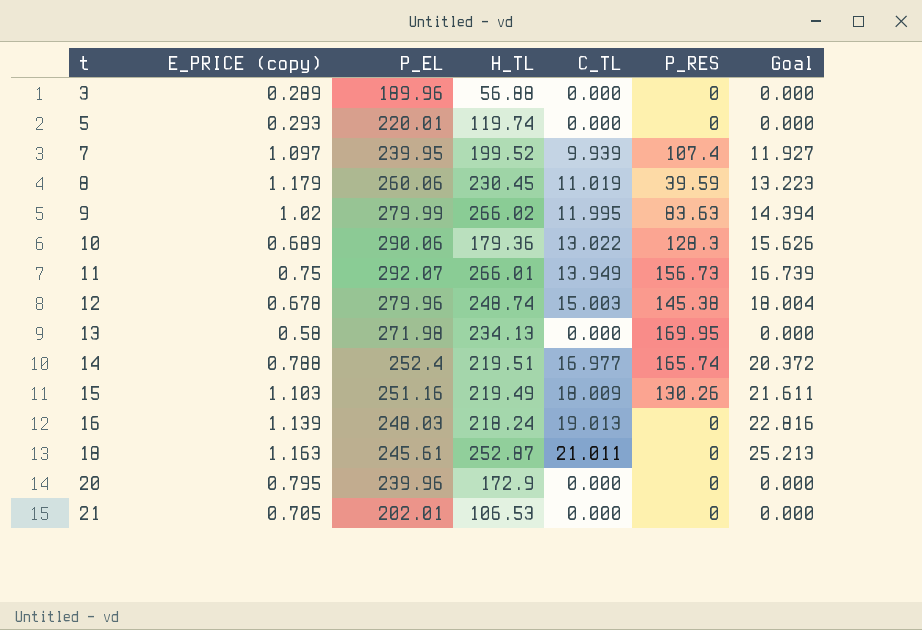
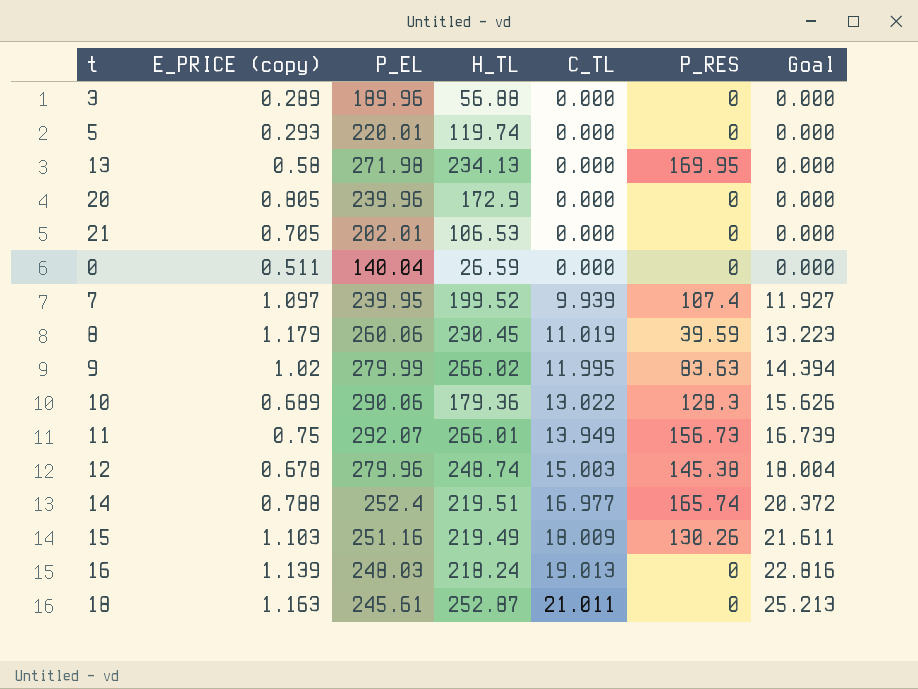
row order: t ascending -> C_TL ascending
20 | E_PRICE (copy): 0.795 -> 0.805
row 0: none -> 0.511 | 140.04 | 26.59 | 0.000 | 0 | 0.000

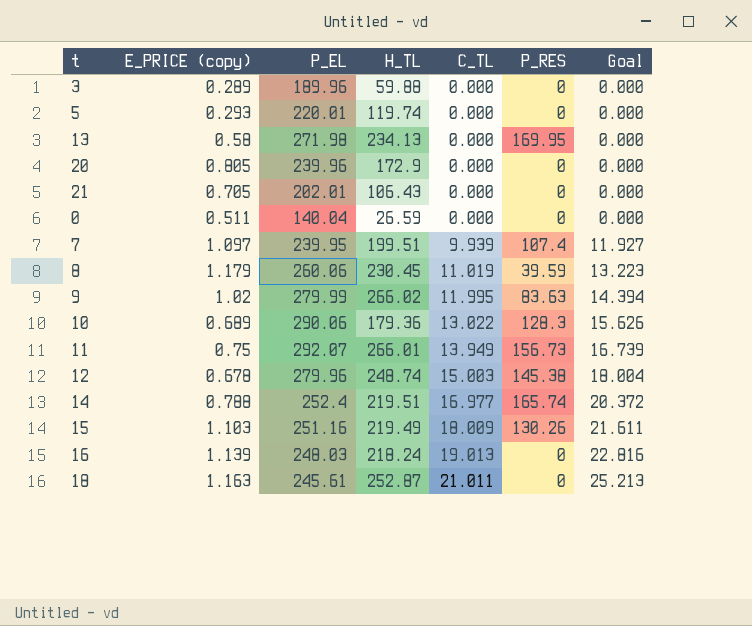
3 | H_TL: 56.88 -> 59.88
21 | H_TL: 106.53 -> 106.43
7 | H_TL: 199.52 -> 199.51

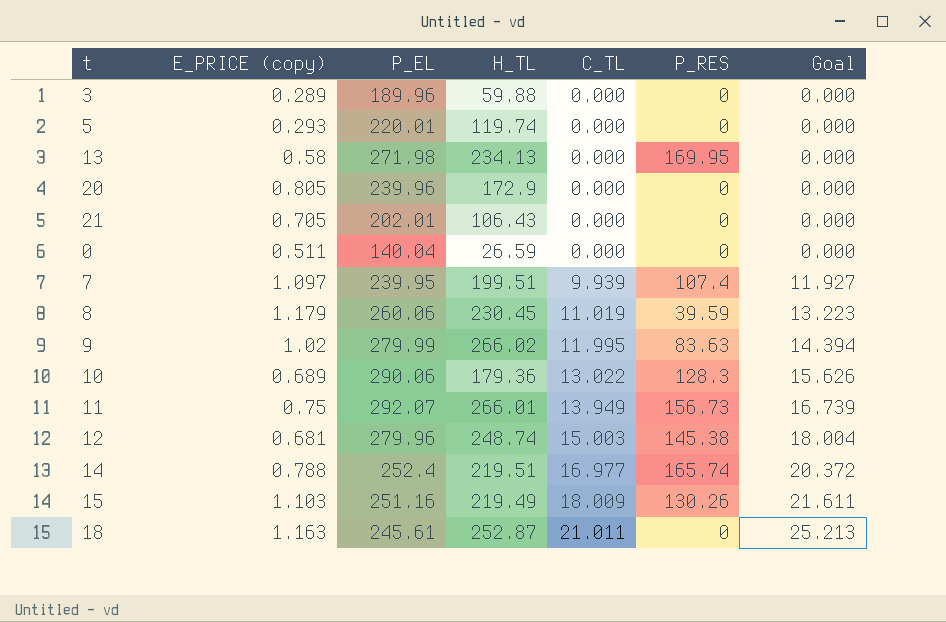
row 16: 1.139 | 248.03 | 218.24 | 19.013 | 0 | 22.816 -> none
12 | E_PRICE (copy): 0.678 -> 0.681

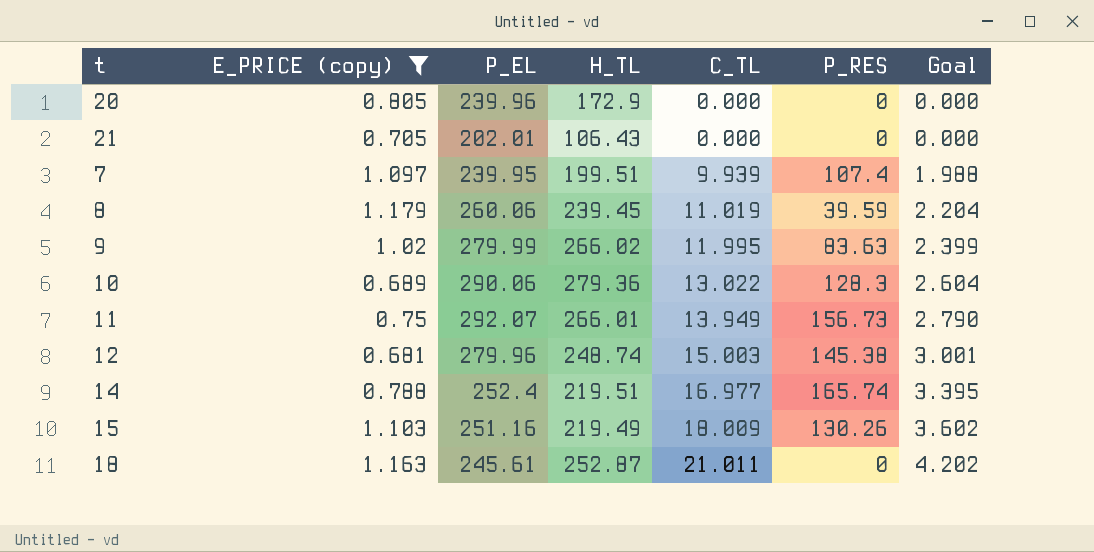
filter: none -> E_PRICE (copy) >= 0.681
column Goal | formula: [C_TL] * 1.2 -> [C_TL] * 0.2
8 | H_TL: 230.45 -> 239.45
10 | H_TL: 179.36 -> 279.36

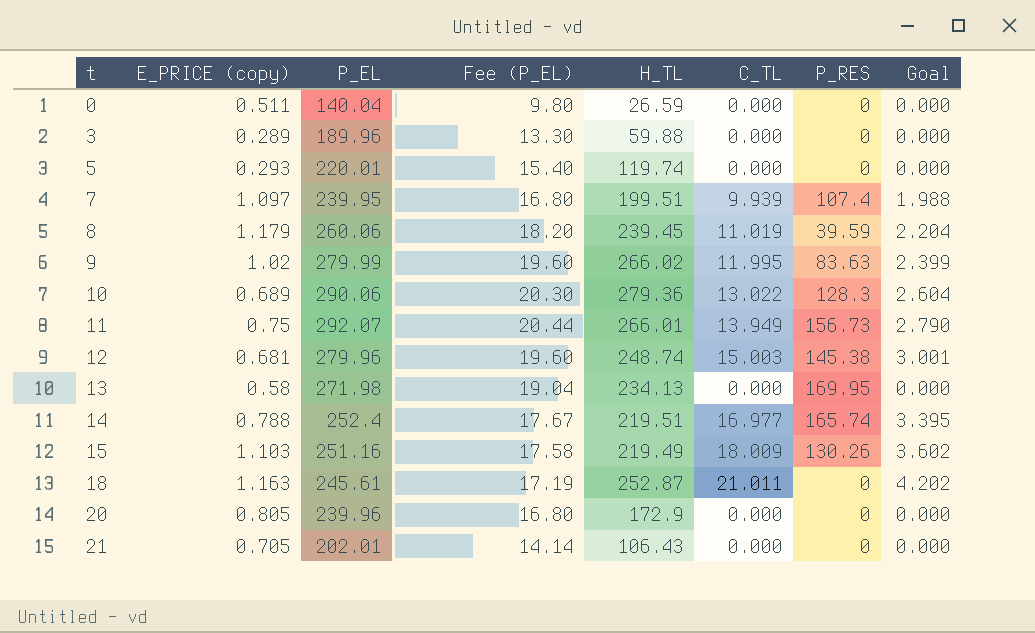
filter: E_PRICE (copy) >= 0.681 -> none
row order: C_TL ascending -> t ascending
column Fee (P_EL) | formula: none -> [P_EL] * 0.07

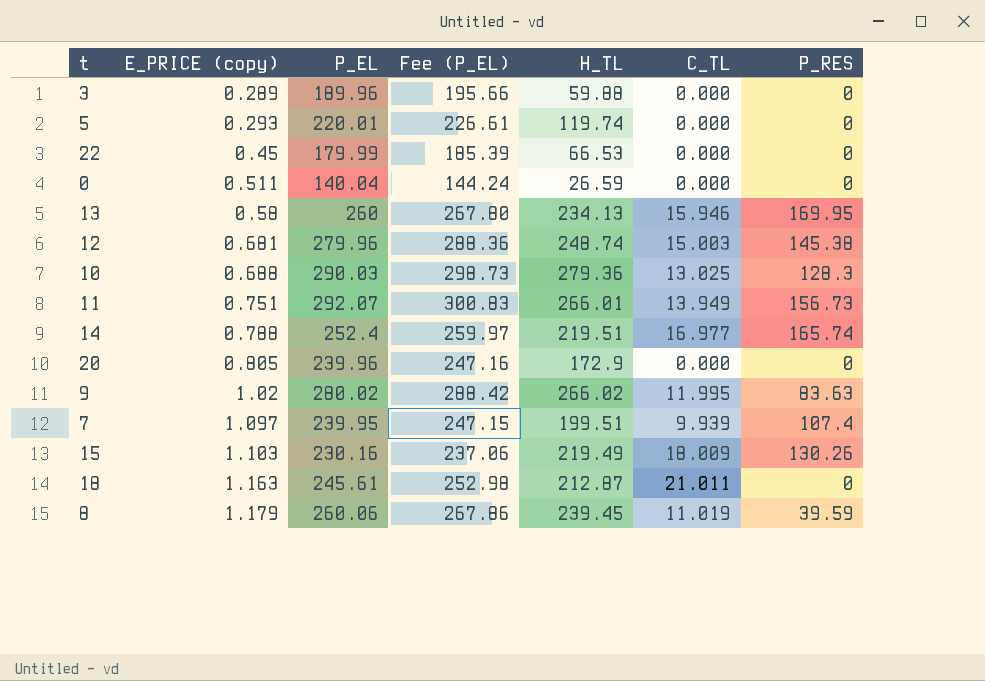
row order: t ascending -> E_PRICE (copy) ascending
column Goal | formula: [C_TL] * 0.2 -> none
column Fee (P_EL) | formula: [P_EL] * 0.07 -> [P_EL] * 1.03
row 21: 0.705 | 202.01 | 14.14 | 106.43 | 0.000 | 0 | 0.000 -> none
row 22: none -> 0.45 | 179.99 | 185.39 | 66.53 | 0.000 | 0
13 | P_EL: 271.98 -> 260
13 | C_TL: 0.000 -> 15.946
10 | E_PRICE (copy): 0.689 -> 0.688
10 | P_EL: 290.06 -> 290.03
10 | C_TL: 13.022 -> 13.025
11 | E_PRICE (copy): 0.75 -> 0.751
9 | P_EL: 279.99 -> 280.02
15 | P_EL: 251.16 -> 230.16
18 | H_TL: 252.87 -> 212.87

